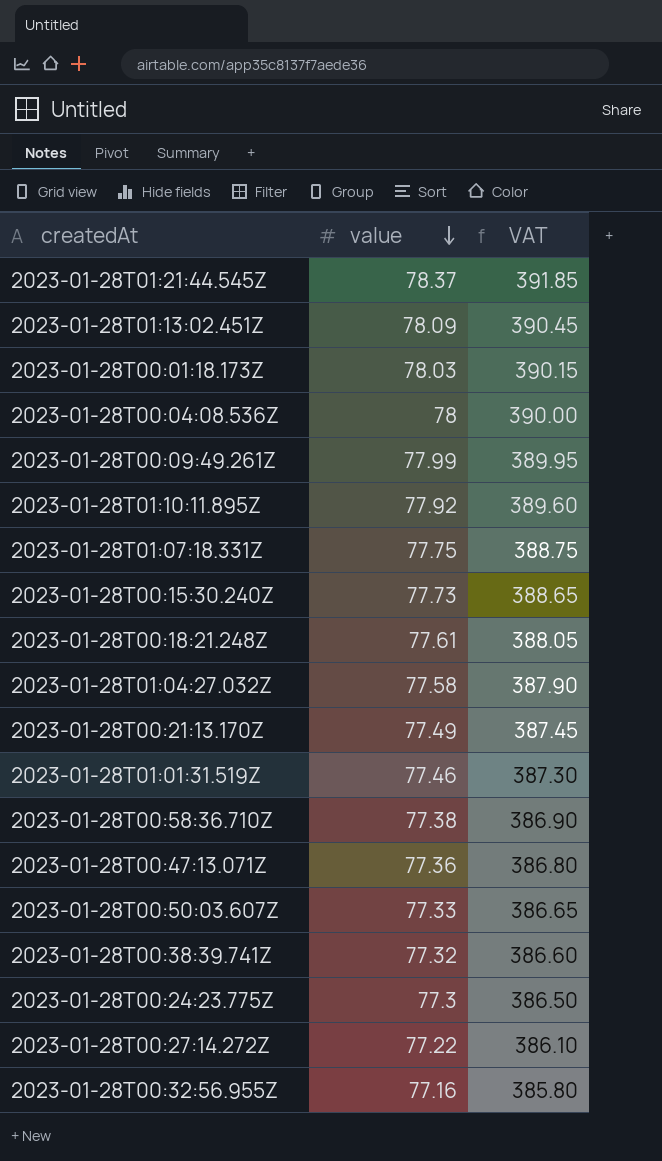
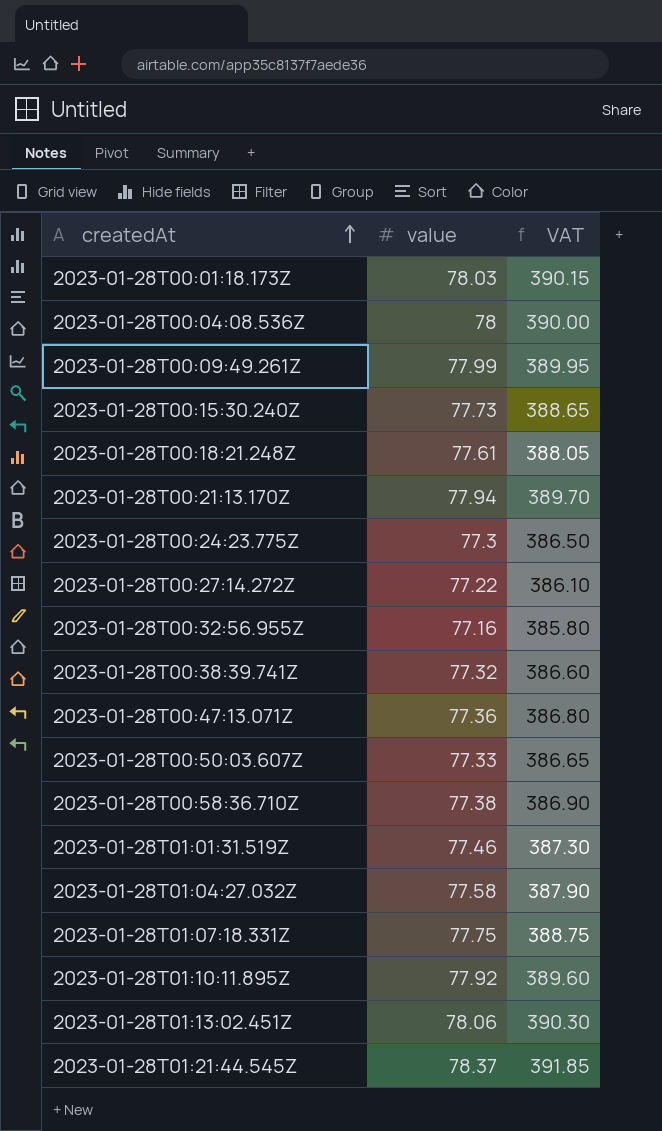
row order: value descending -> createdAt ascending
2023-01-28T00:21:13.170Z | value: 77.49 -> 77.94
2023-01-28T00:21:13.170Z | VAT: 387.45 -> 389.70
2023-01-28T01:13:02.451Z | value: 78.09 -> 78.06
2023-01-28T01:13:02.451Z | VAT: 390.45 -> 390.30

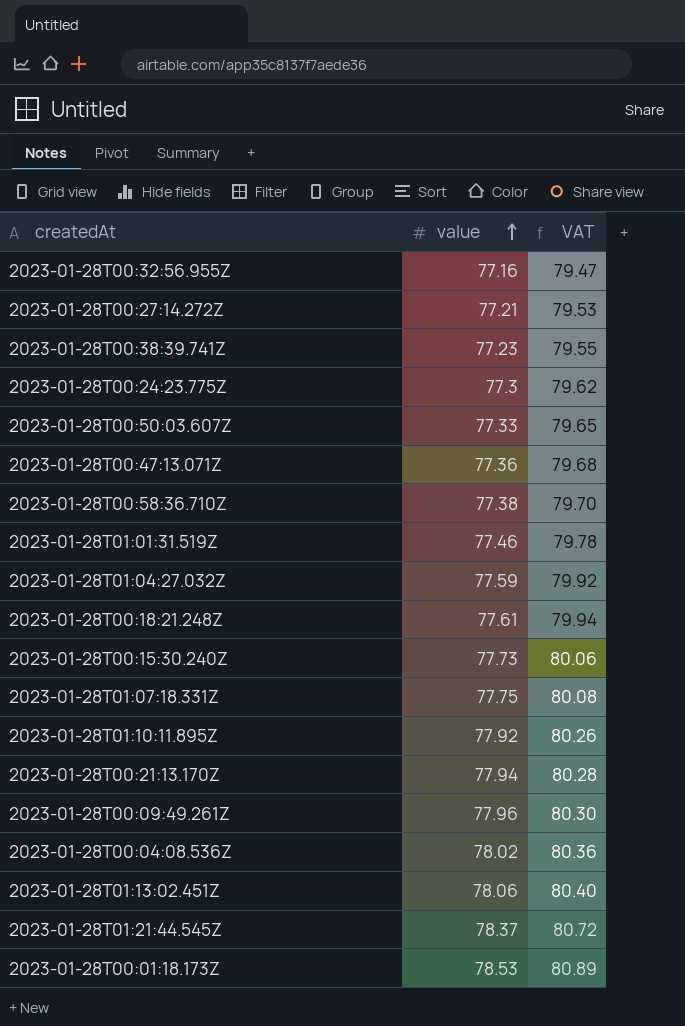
row order: createdAt ascending -> value ascending
column VAT | formula: [value] * 5 -> [value] * 1.03
2023-01-28T00:27:14.272Z | value: 77.22 -> 77.21
2023-01-28T00:38:39.741Z | value: 77.32 -> 77.23
2023-01-28T01:04:27.032Z | value: 77.58 -> 77.59
2023-01-28T00:09:49.261Z | value: 77.99 -> 77.96
2023-01-28T00:04:08.536Z | value: 78 -> 78.02
2023-01-28T00:01:18.173Z | value: 78.03 -> 78.53

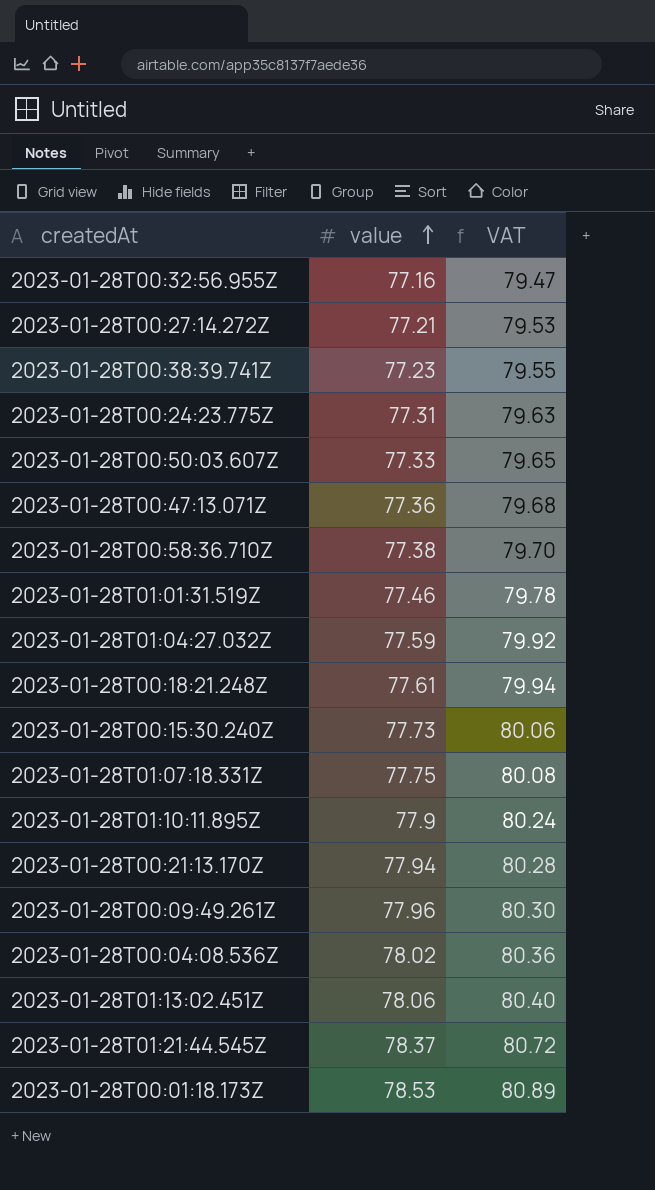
2023-01-28T00:24:23.775Z | value: 77.3 -> 77.31
2023-01-28T00:24:23.775Z | VAT: 79.62 -> 79.63
2023-01-28T01:10:11.895Z | value: 77.92 -> 77.9
2023-01-28T01:10:11.895Z | VAT: 80.26 -> 80.24

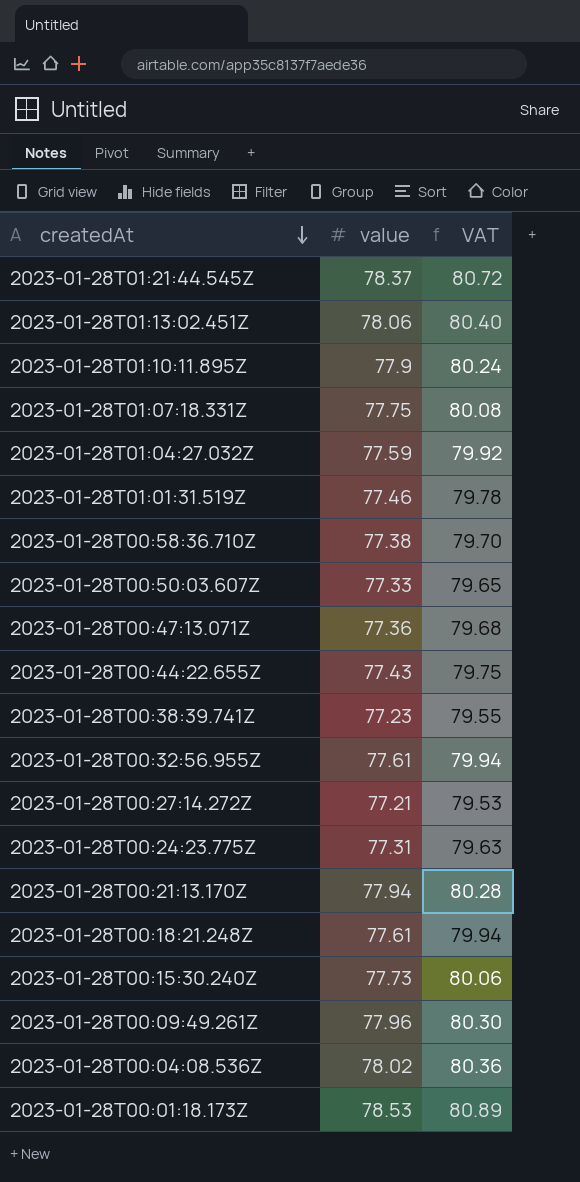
row order: value ascending -> createdAt descending
row 2023-01-28T00:44:22.655Z: none -> 77.43 | 79.75
2023-01-28T00:32:56.955Z | value: 77.16 -> 77.61
2023-01-28T00:32:56.955Z | VAT: 79.47 -> 79.94

